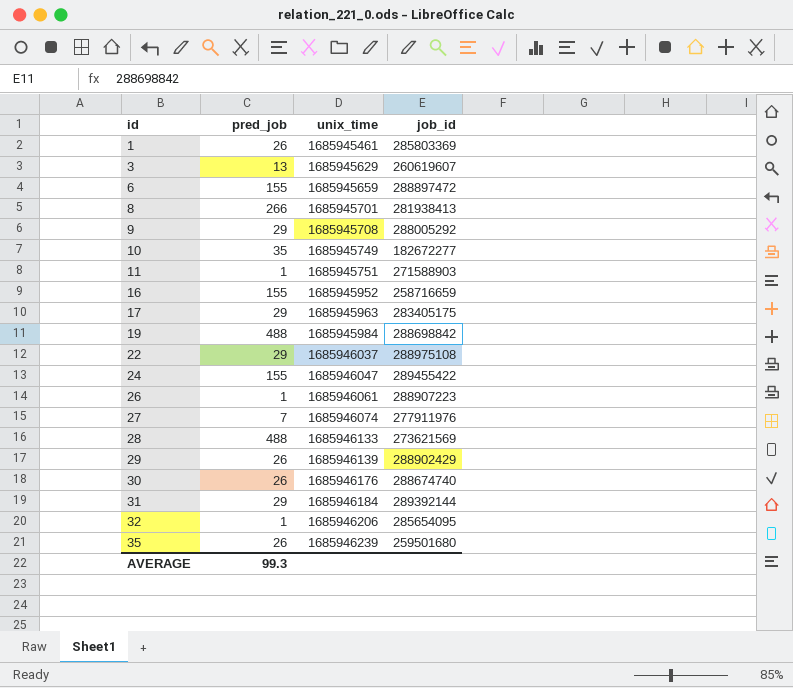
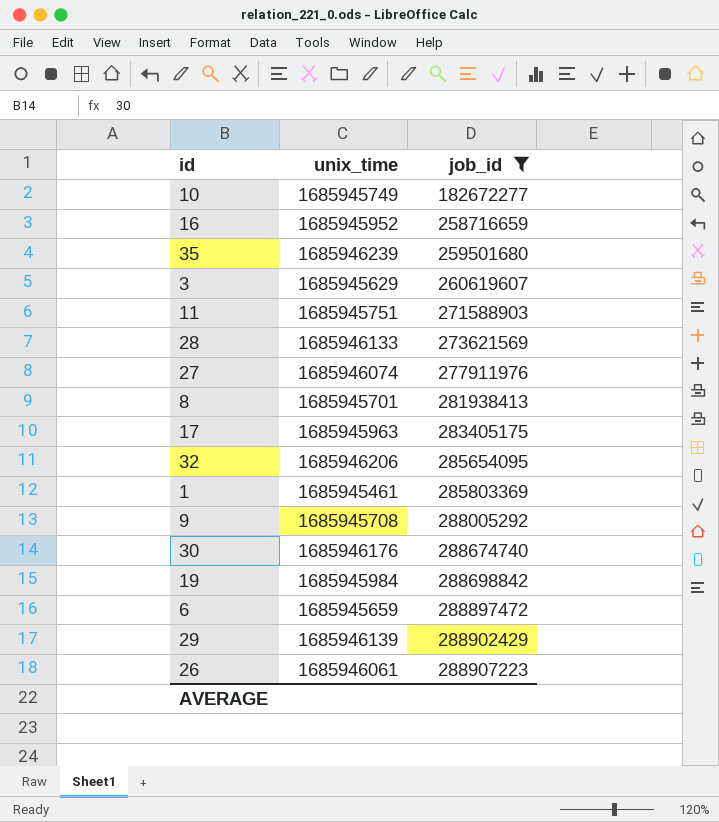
filter: none -> job_id <= 288907223
row order: id ascending -> job_id ascending
column pred_job | position: 2 -> none

